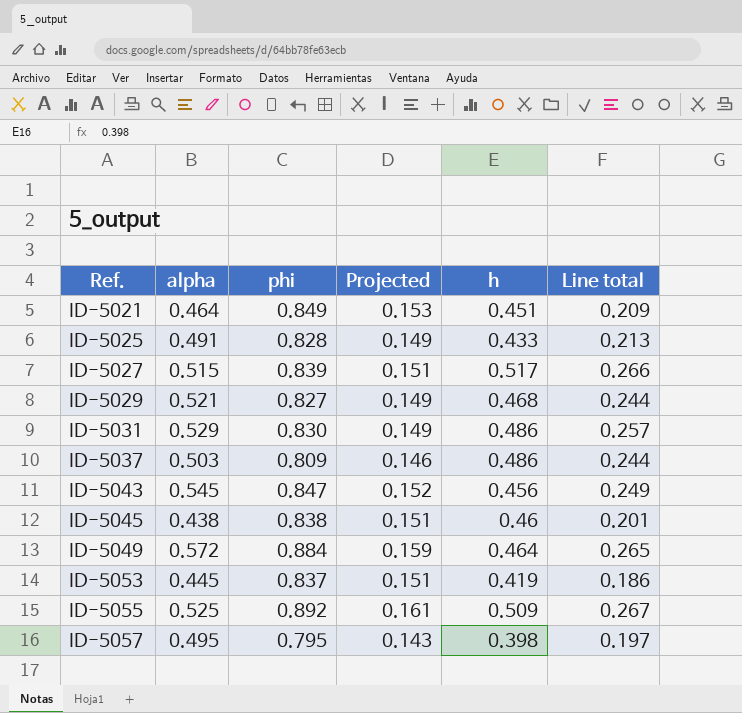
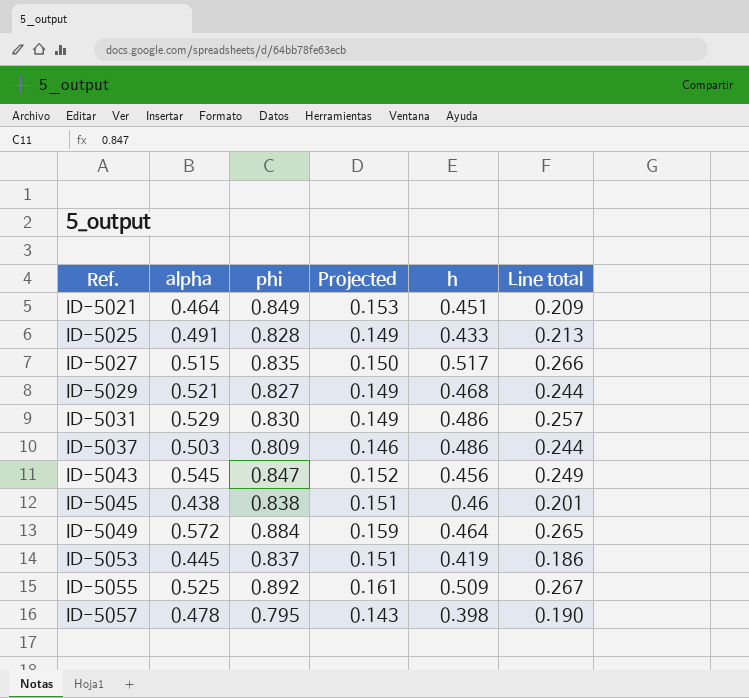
ID-5027 | phi: 0.839 -> 0.835
ID-5027 | Projected: 0.151 -> 0.150
ID-5057 | alpha: 0.495 -> 0.478
ID-5057 | Line total: 0.197 -> 0.190

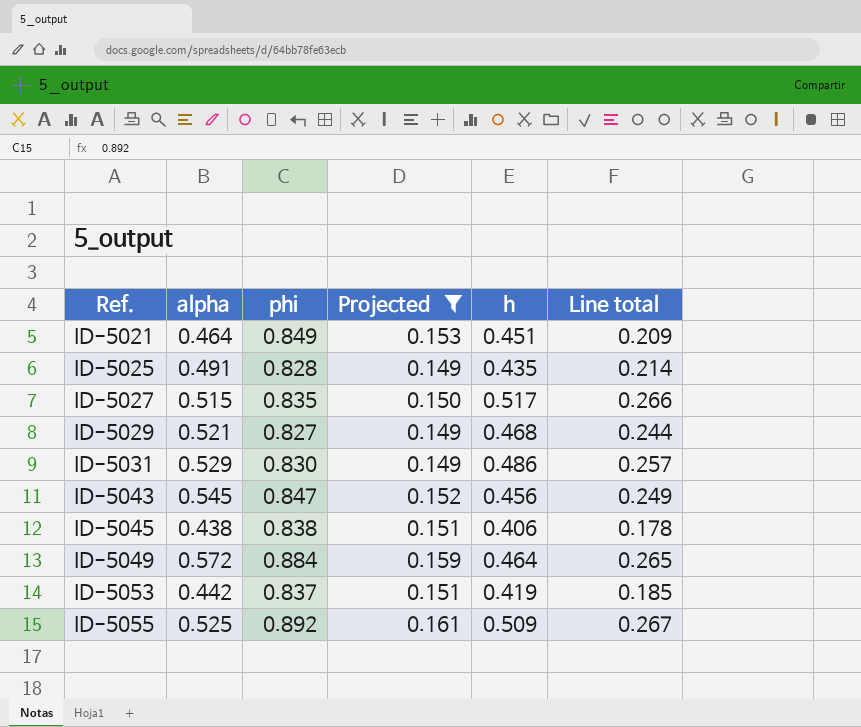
filter: none -> Projected >= 0.149
ID-5025 | h: 0.433 -> 0.435
ID-5025 | Line total: 0.213 -> 0.214
ID-5045 | h: 0.46 -> 0.406
ID-5045 | Line total: 0.201 -> 0.178
ID-5053 | alpha: 0.445 -> 0.442
ID-5053 | Line total: 0.186 -> 0.185

